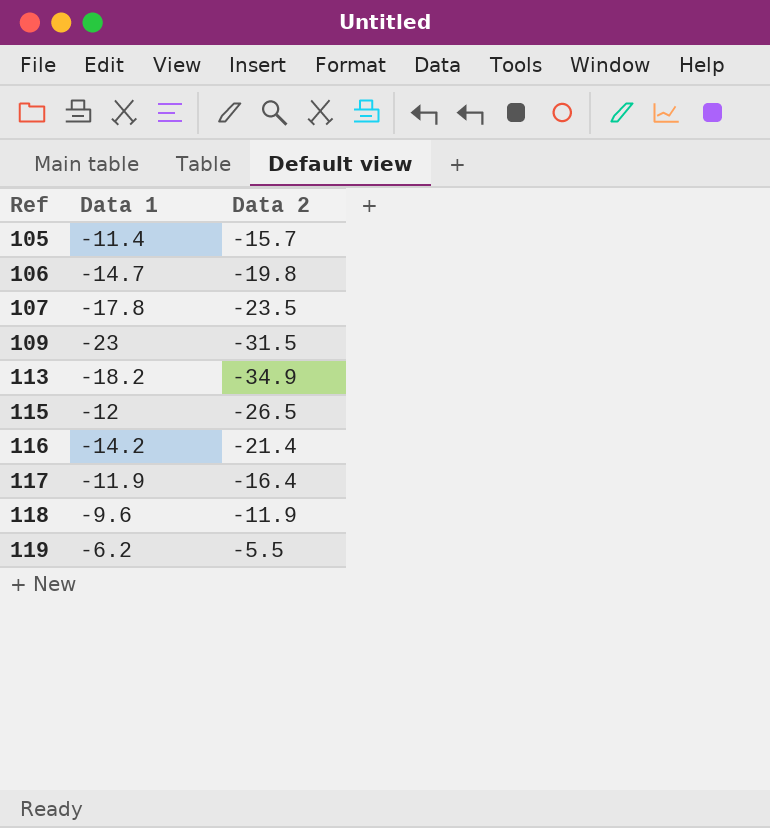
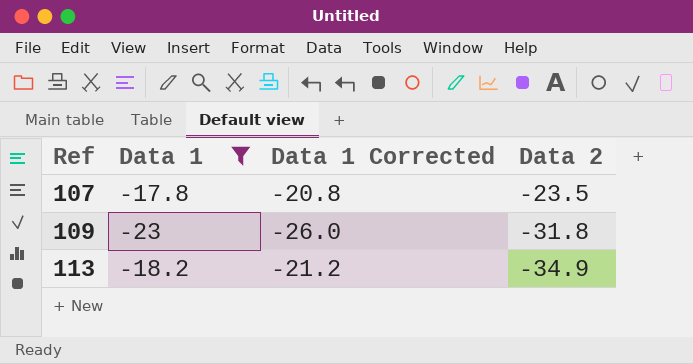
filter: none -> Data 1 <= -17.8
column Data 1 Corrected | formula: none -> [Data 1] - 3
109 | Data 2: -31.5 -> -31.8

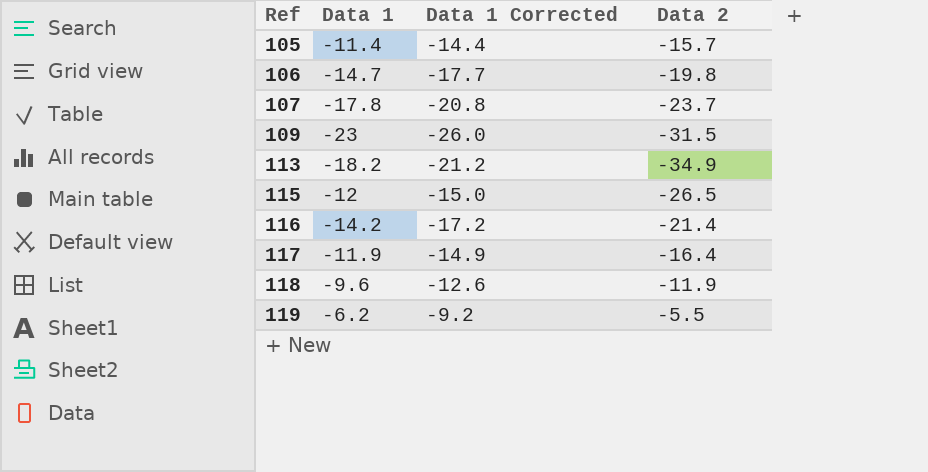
filter: Data 1 <= -17.8 -> none
107 | Data 2: -23.5 -> -23.7
109 | Data 2: -31.8 -> -31.5

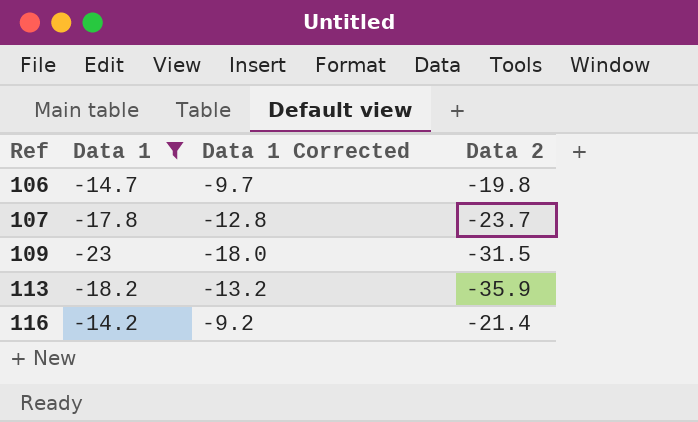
filter: none -> Data 1 <= -14.2
column Data 1 Corrected | formula: [Data 1] - 3 -> [Data 1] + 5
113 | Data 2: -34.9 -> -35.9

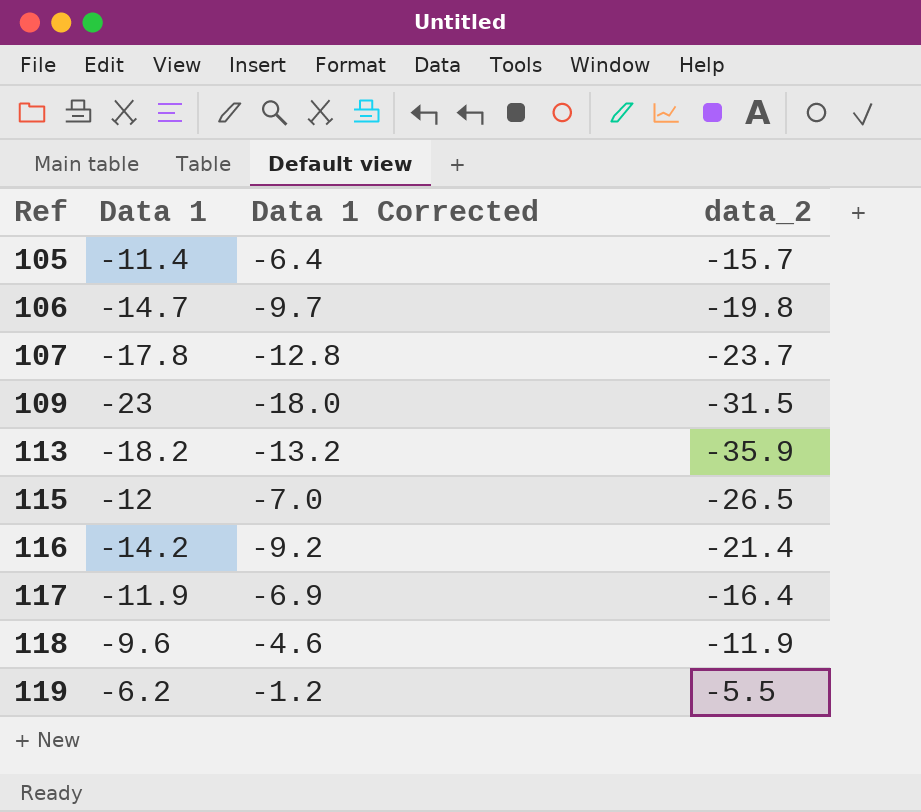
filter: Data 1 <= -14.2 -> none
column name: Data 2 -> data_2

